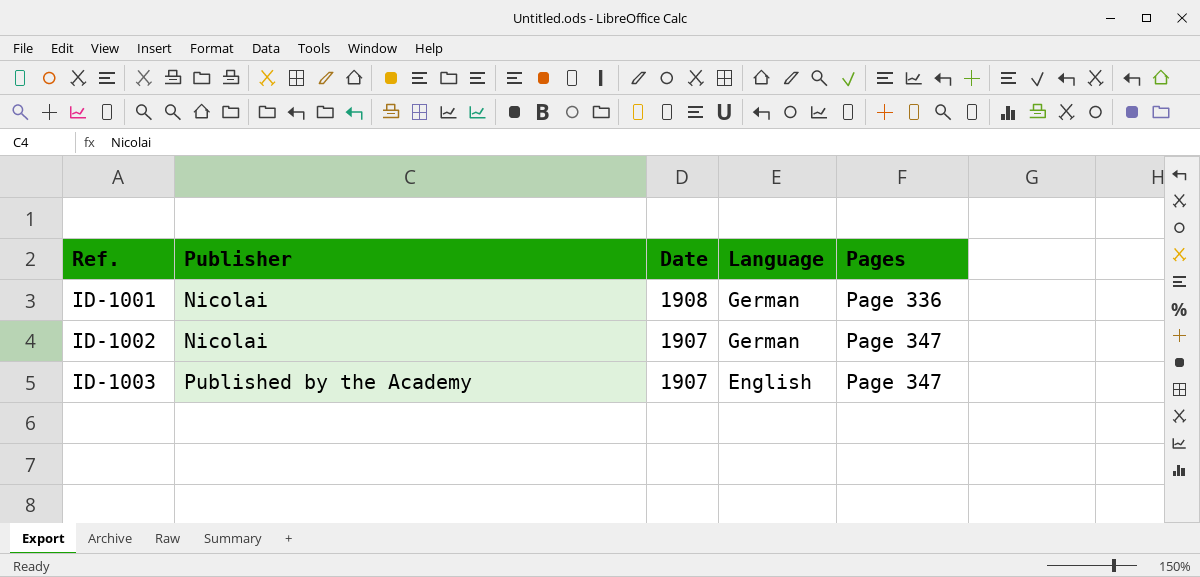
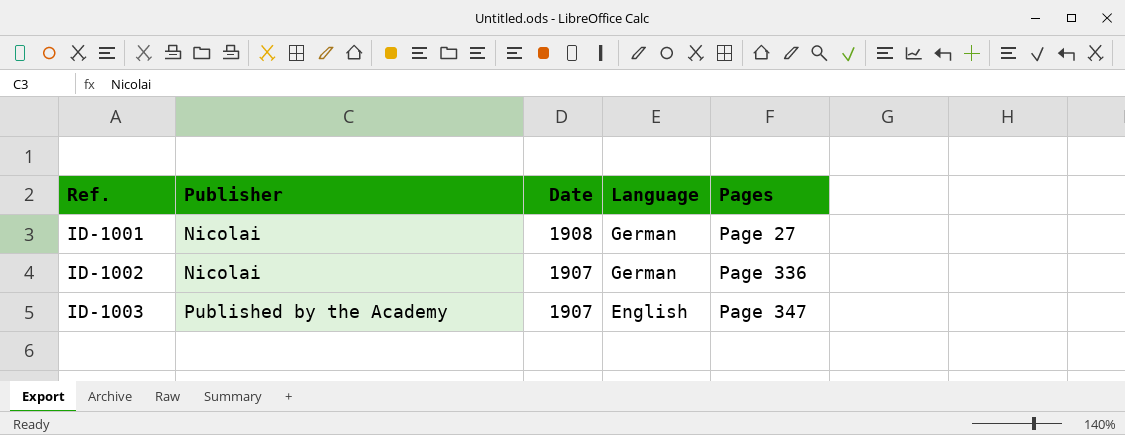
ID-1001 | Pages: Page 336 -> Page 27
ID-1002 | Pages: Page 347 -> Page 336

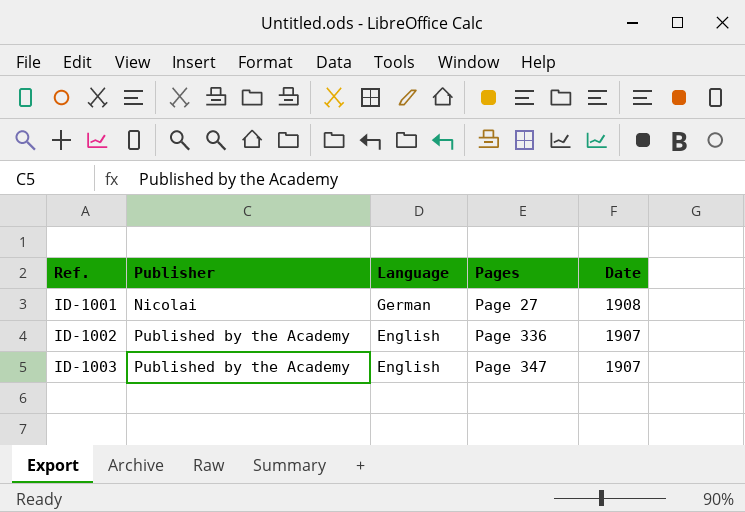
column Date | position: 3 -> 5
ID-1002 | Publisher: Nicolai -> Published by the Academy
ID-1002 | Language: German -> English

